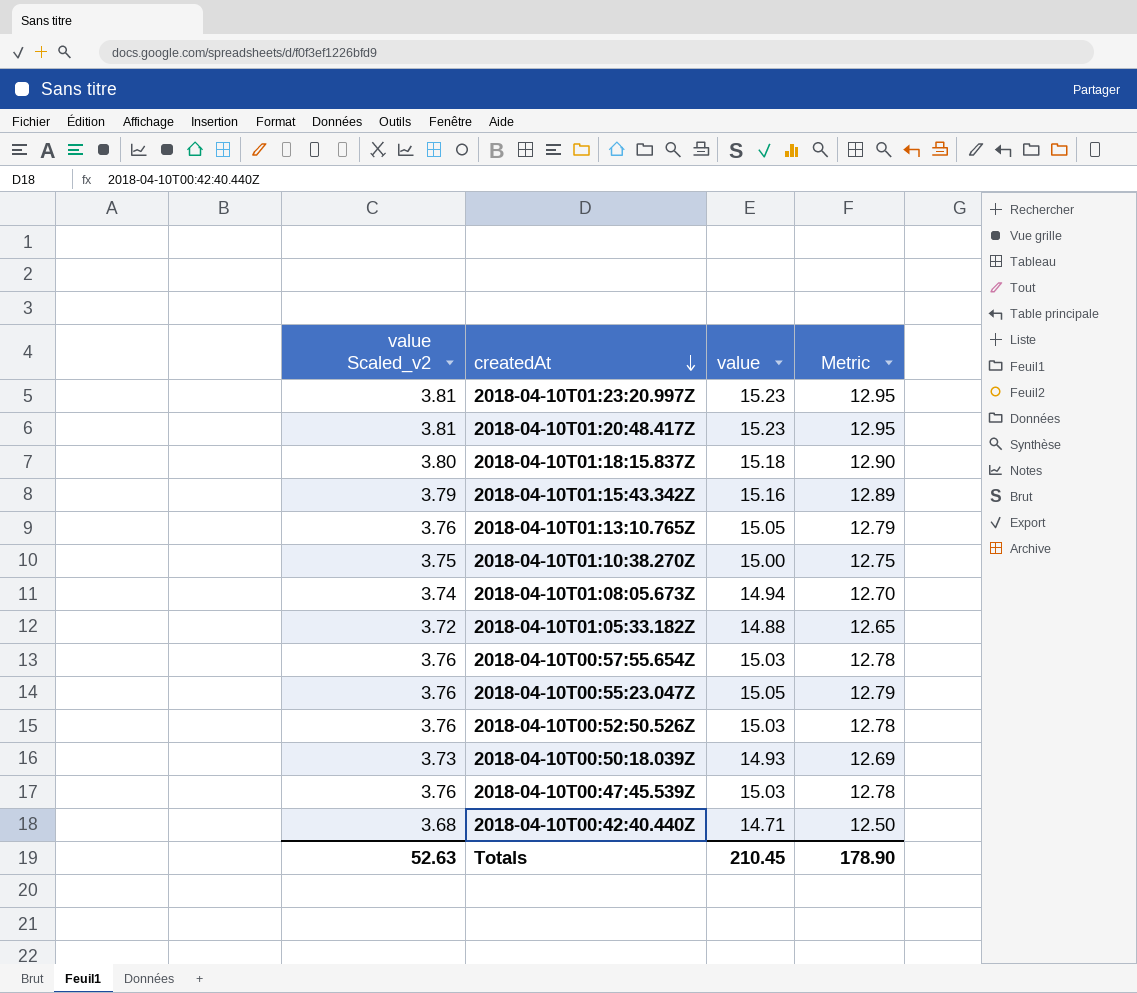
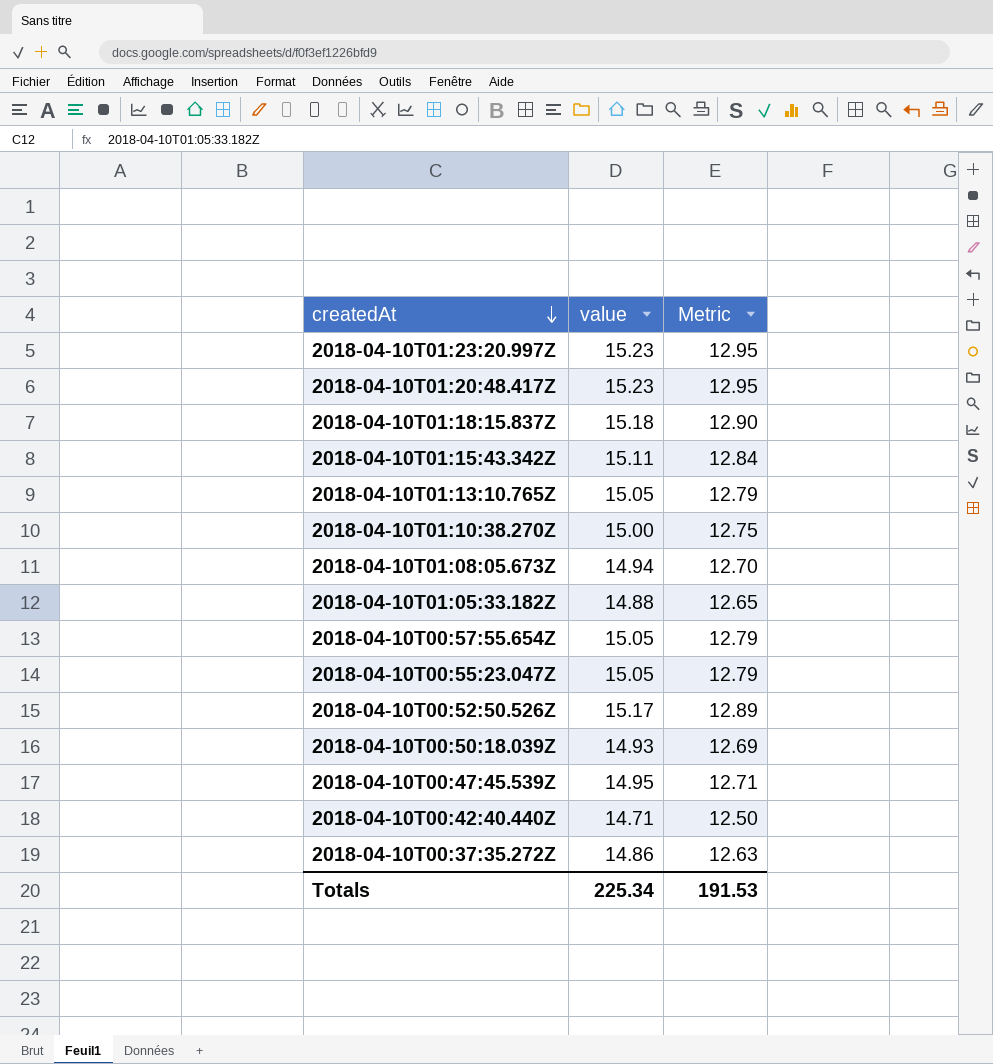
column value Scaled_v2 | formula: [value] * 0.25 -> none
2018-04-10T01:15:43.342Z | value: 15.16 -> 15.11
2018-04-10T01:15:43.342Z | Metric: 12.89 -> 12.84
2018-04-10T00:57:55.654Z | value: 15.03 -> 15.05
2018-04-10T00:57:55.654Z | Metric: 12.78 -> 12.79
2018-04-10T00:52:50.526Z | value: 15.03 -> 15.17
2018-04-10T00:52:50.526Z | Metric: 12.78 -> 12.89
2018-04-10T00:47:45.539Z | value: 15.03 -> 14.95
2018-04-10T00:47:45.539Z | Metric: 12.78 -> 12.71
row 2018-04-10T00:37:35.272Z: none -> 14.86 | 12.63
Totals | value: 210.45 -> 225.34
Totals | Metric: 178.90 -> 191.53

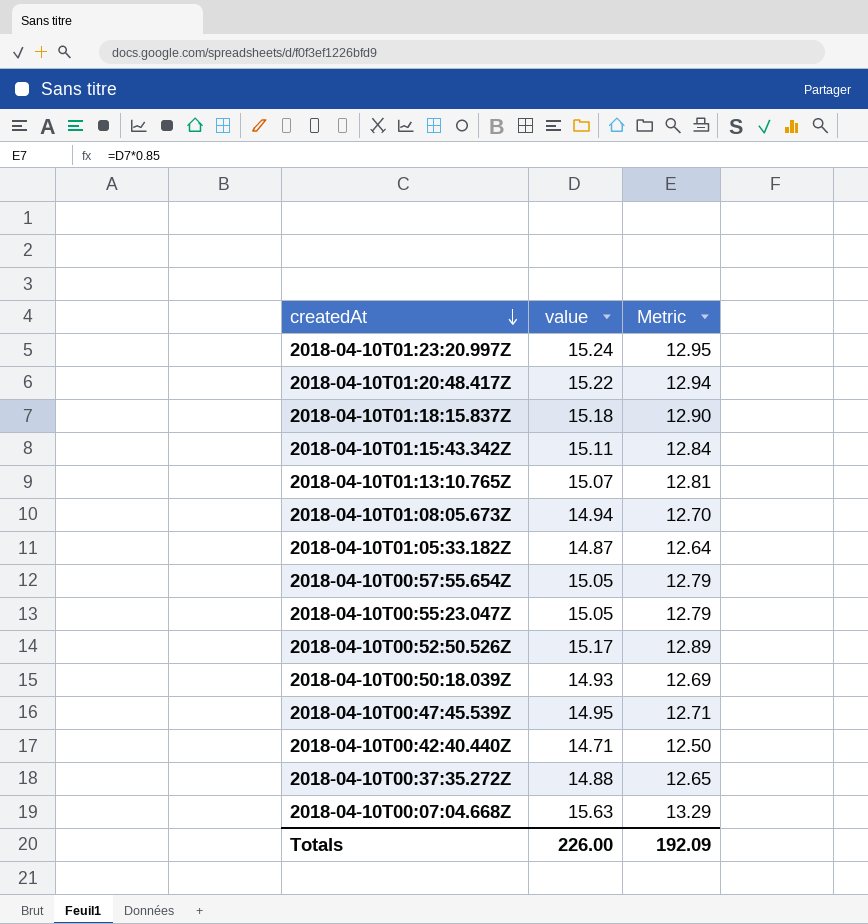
row 2018-04-10T01:10:38.270Z: 15.00 | 12.75 -> none
2018-04-10T01:23:20.997Z | value: 15.23 -> 15.24
2018-04-10T01:20:48.417Z | value: 15.23 -> 15.22
2018-04-10T01:20:48.417Z | Metric: 12.95 -> 12.94
2018-04-10T01:13:10.765Z | value: 15.05 -> 15.07
2018-04-10T01:13:10.765Z | Metric: 12.79 -> 12.81
2018-04-10T01:05:33.182Z | value: 14.88 -> 14.87
2018-04-10T01:05:33.182Z | Metric: 12.65 -> 12.64
2018-04-10T00:37:35.272Z | value: 14.86 -> 14.88
2018-04-10T00:37:35.272Z | Metric: 12.63 -> 12.65
row 2018-04-10T00:07:04.668Z: none -> 15.63 | 13.29
Totals | value: 225.34 -> 226.00
Totals | Metric: 191.53 -> 192.09

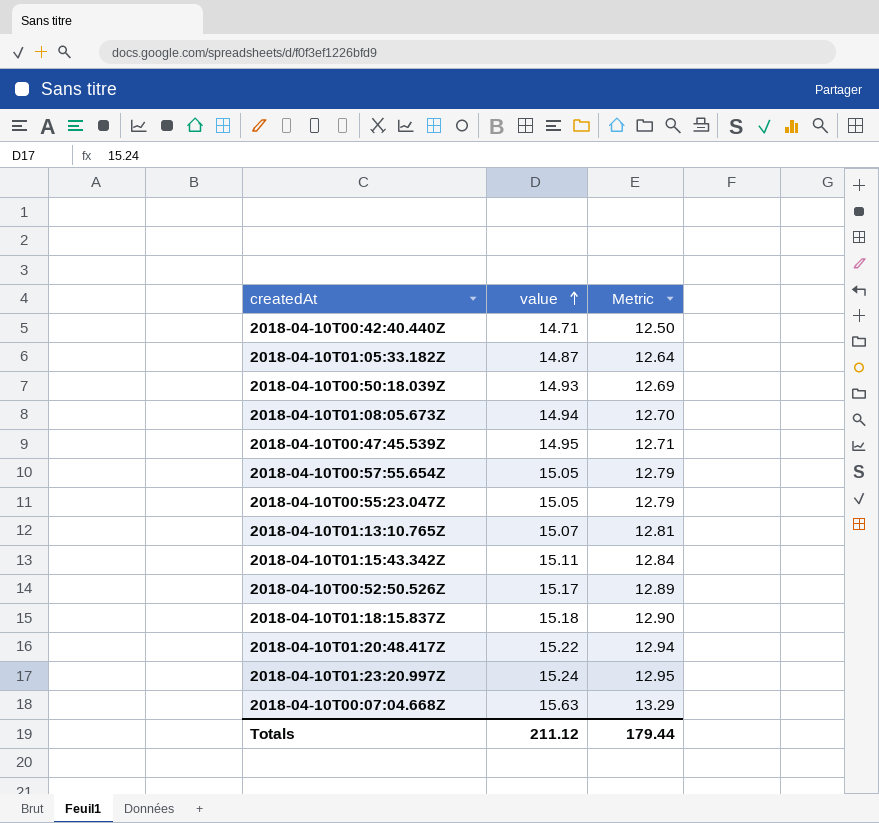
row order: createdAt descending -> value ascending
row 2018-04-10T00:37:35.272Z: 14.88 | 12.65 -> none
Totals | value: 226.00 -> 211.12
Totals | Metric: 192.09 -> 179.44

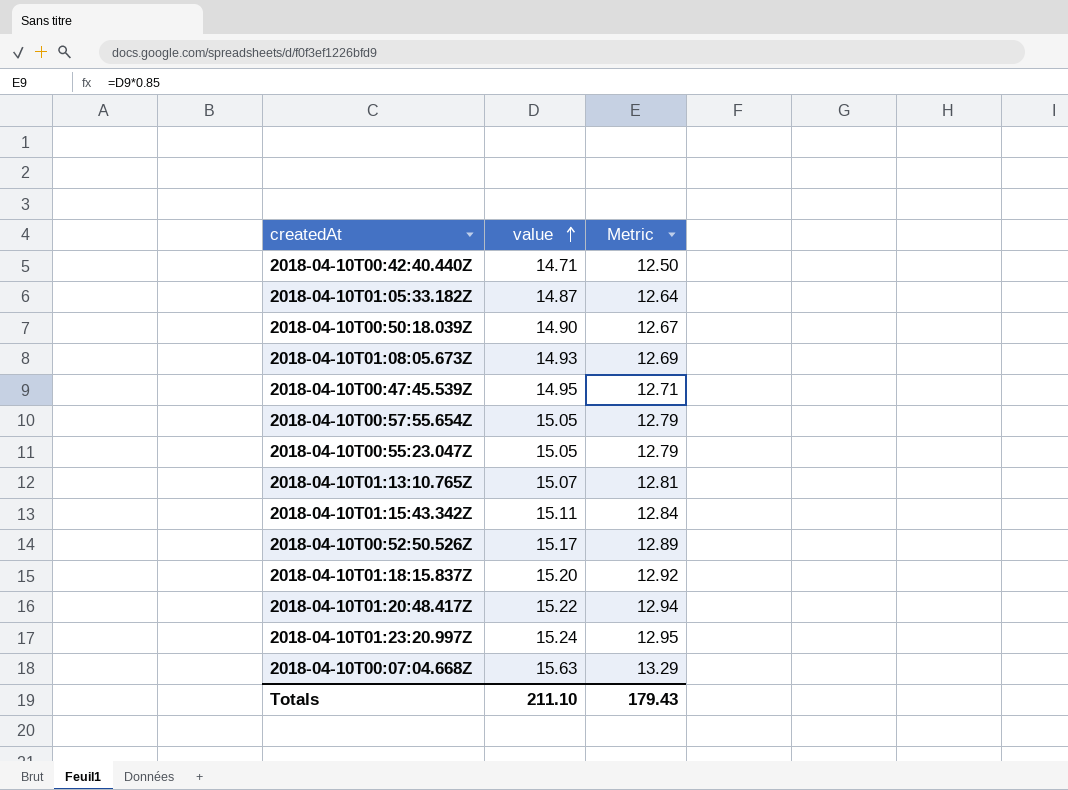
2018-04-10T00:50:18.039Z | value: 14.93 -> 14.90
2018-04-10T00:50:18.039Z | Metric: 12.69 -> 12.67
2018-04-10T01:08:05.673Z | value: 14.94 -> 14.93
2018-04-10T01:08:05.673Z | Metric: 12.70 -> 12.69
2018-04-10T01:18:15.837Z | value: 15.18 -> 15.20
2018-04-10T01:18:15.837Z | Metric: 12.90 -> 12.92
Totals | value: 211.12 -> 211.10
Totals | Metric: 179.44 -> 179.43

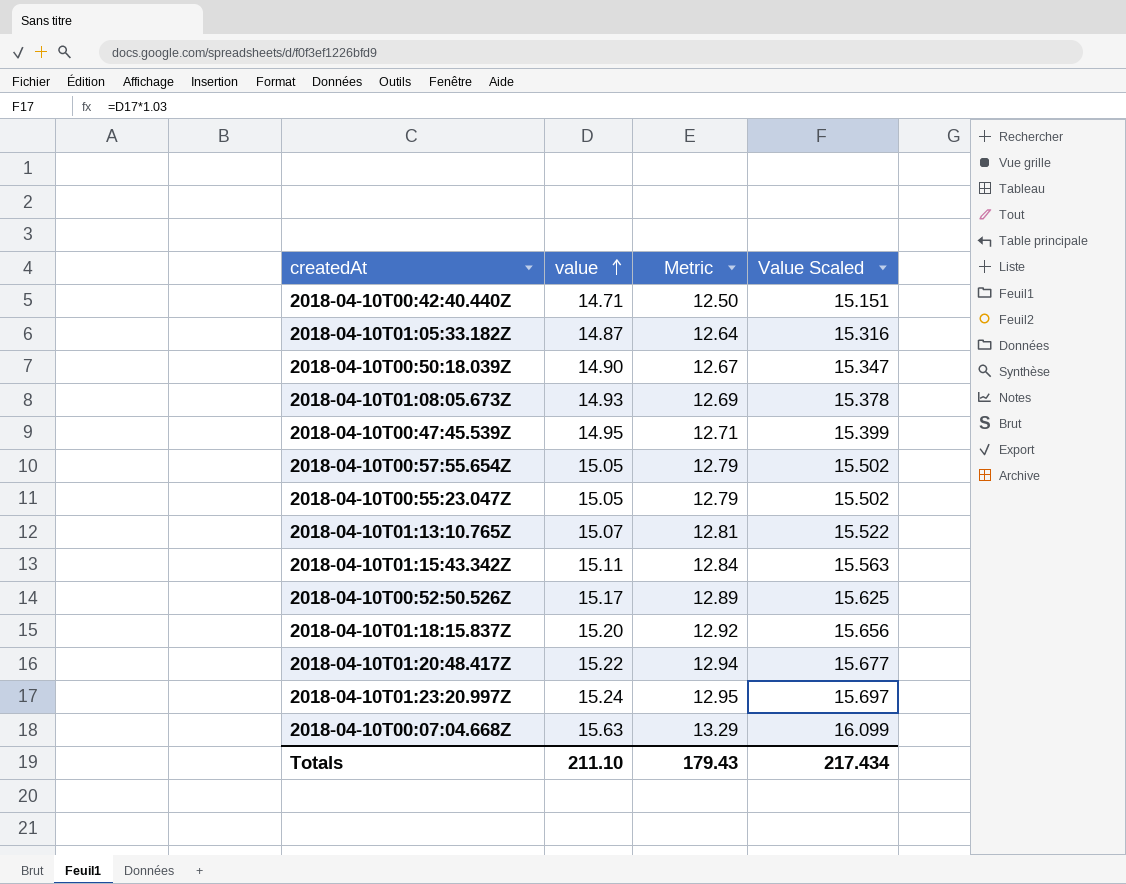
column Value Scaled | formula: none -> [value] * 1.03

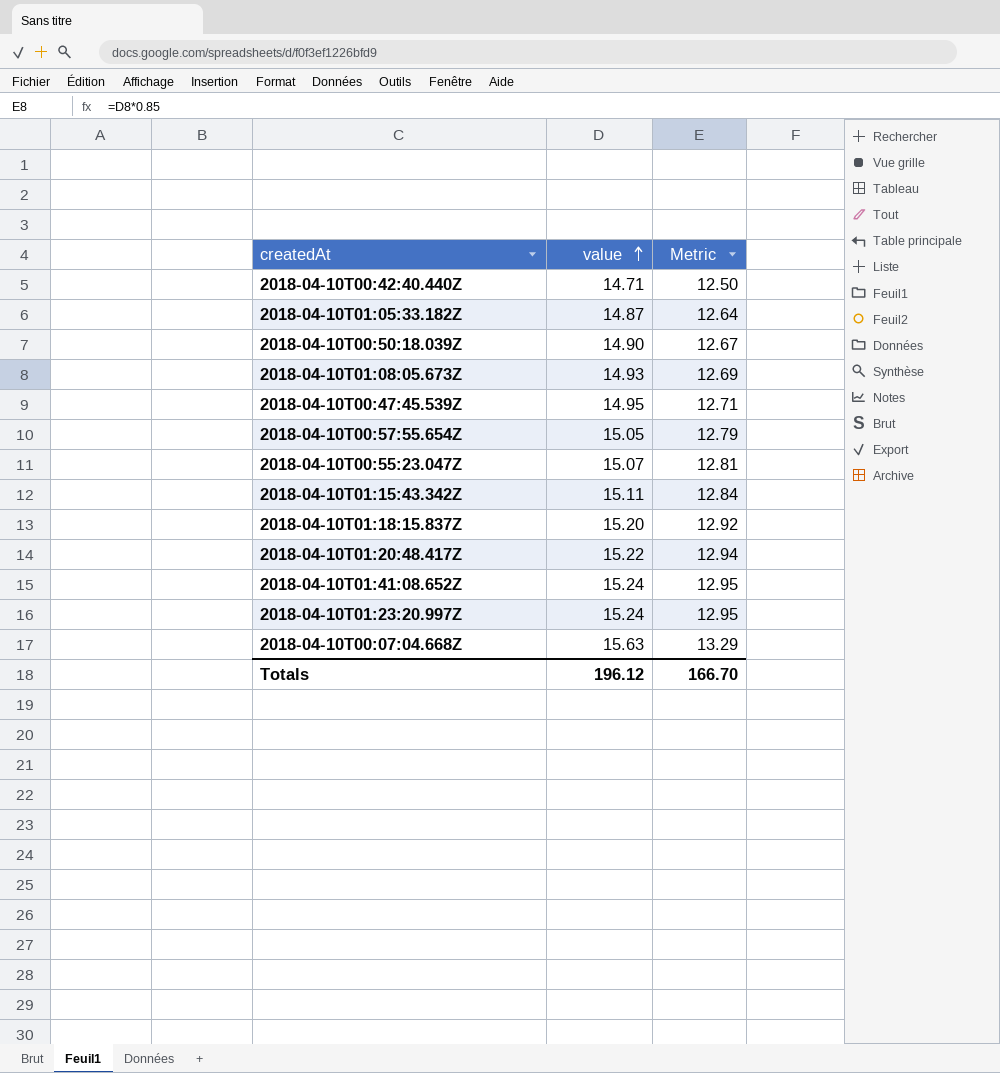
column Value Scaled | formula: [value] * 1.03 -> none
row 2018-04-10T01:13:10.765Z: 15.07 | 12.81 | 15.522 -> none
row 2018-04-10T00:52:50.526Z: 15.17 | 12.89 | 15.625 -> none
2018-04-10T00:55:23.047Z | value: 15.05 -> 15.07
2018-04-10T00:55:23.047Z | Metric: 12.79 -> 12.81
row 2018-04-10T01:41:08.652Z: none -> 15.24 | 12.95
Totals | value: 211.10 -> 196.12
Totals | Metric: 179.43 -> 166.70

